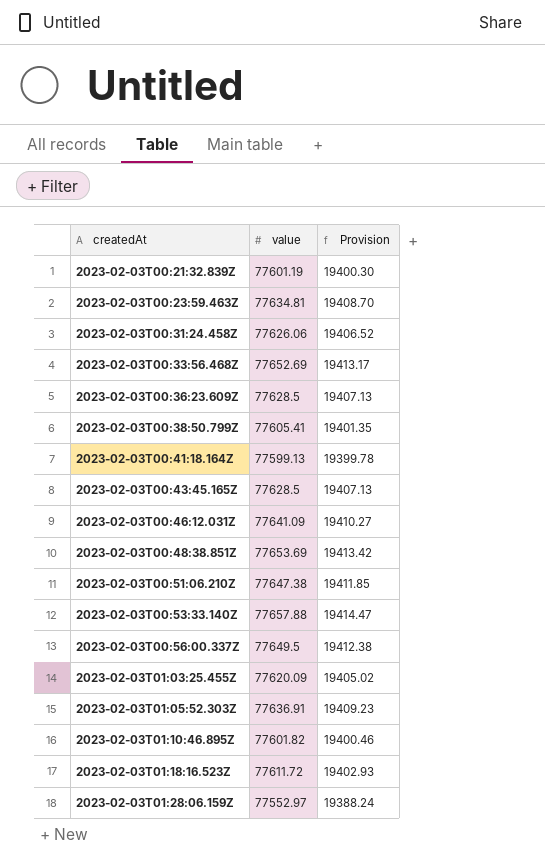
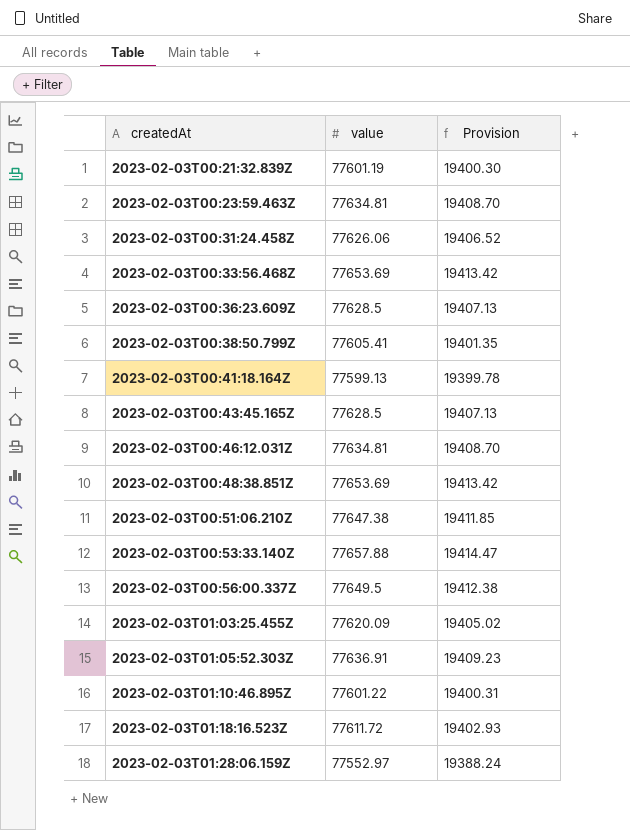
2023-02-03T00:33:56.468Z | value: 77652.69 -> 77653.69
2023-02-03T00:33:56.468Z | Provision: 19413.17 -> 19413.42
2023-02-03T00:46:12.031Z | value: 77641.09 -> 77634.81
2023-02-03T00:46:12.031Z | Provision: 19410.27 -> 19408.70
2023-02-03T01:10:46.895Z | value: 77601.82 -> 77601.22
2023-02-03T01:10:46.895Z | Provision: 19400.46 -> 19400.31

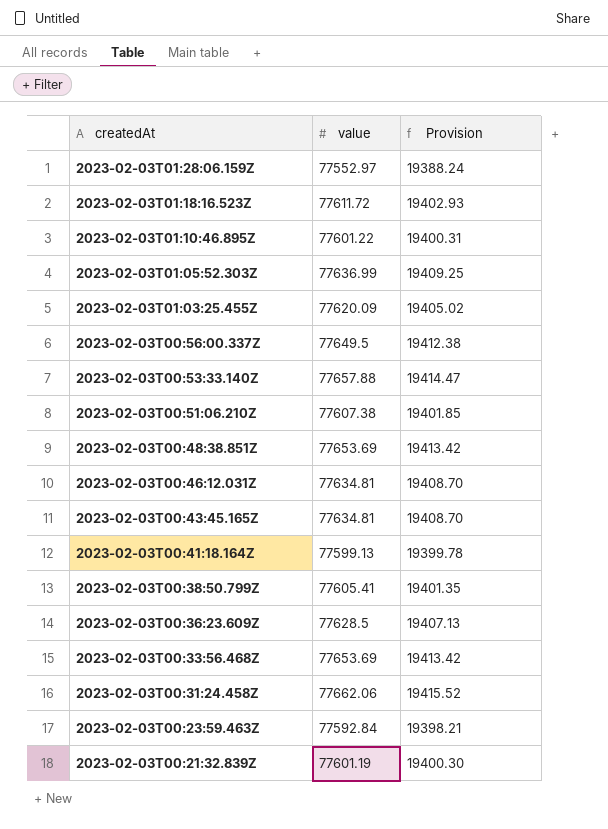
row order: createdAt ascending -> createdAt descending
2023-02-03T01:05:52.303Z | value: 77636.91 -> 77636.99
2023-02-03T01:05:52.303Z | Provision: 19409.23 -> 19409.25
2023-02-03T00:51:06.210Z | value: 77647.38 -> 77607.38
2023-02-03T00:51:06.210Z | Provision: 19411.85 -> 19401.85
2023-02-03T00:43:45.165Z | value: 77628.5 -> 77634.81
2023-02-03T00:43:45.165Z | Provision: 19407.13 -> 19408.70
2023-02-03T00:31:24.458Z | value: 77626.06 -> 77662.06
2023-02-03T00:31:24.458Z | Provision: 19406.52 -> 19415.52
2023-02-03T00:23:59.463Z | value: 77634.81 -> 77592.84
2023-02-03T00:23:59.463Z | Provision: 19408.70 -> 19398.21

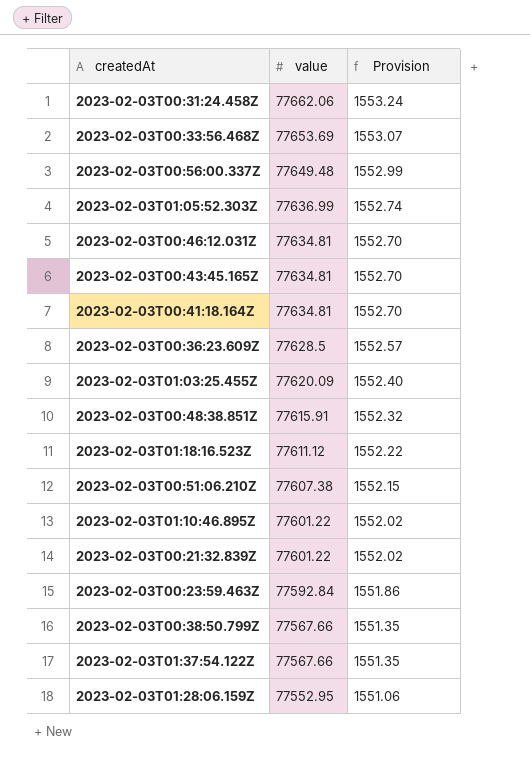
row order: createdAt descending -> value descending
column Provision | formula: [value] * 0.25 -> [value] * 0.02
row 2023-02-03T00:53:33.140Z: 77657.88 | 19414.47 -> none
2023-02-03T00:56:00.337Z | value: 77649.5 -> 77649.48
2023-02-03T00:41:18.164Z | value: 77599.13 -> 77634.81
2023-02-03T00:48:38.851Z | value: 77653.69 -> 77615.91
2023-02-03T01:18:16.523Z | value: 77611.72 -> 77611.12
2023-02-03T00:21:32.839Z | value: 77601.19 -> 77601.22
2023-02-03T00:38:50.799Z | value: 77605.41 -> 77567.66
row 2023-02-03T01:37:54.122Z: none -> 77567.66 | 1551.35
2023-02-03T01:28:06.159Z | value: 77552.97 -> 77552.95

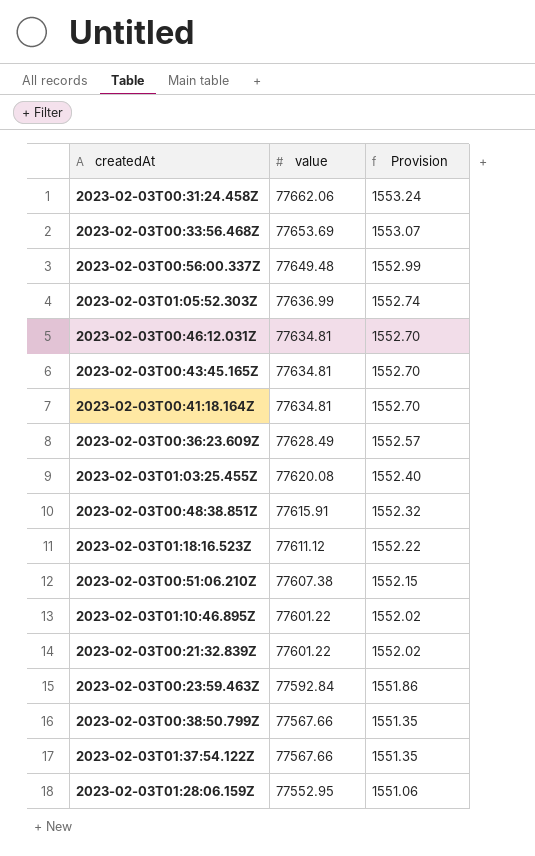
2023-02-03T00:36:23.609Z | value: 77628.5 -> 77628.49
2023-02-03T01:03:25.455Z | value: 77620.09 -> 77620.08

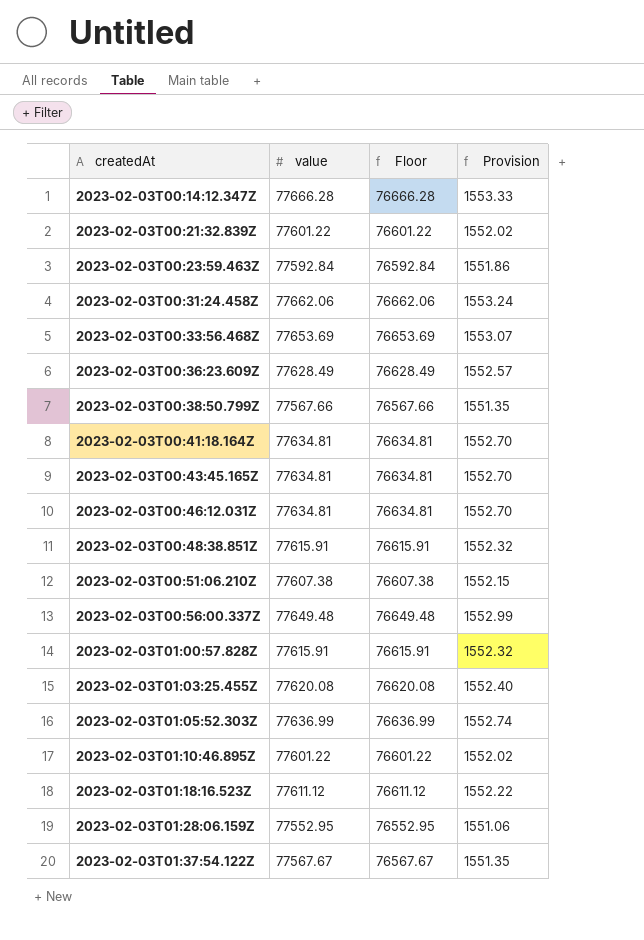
row order: value descending -> createdAt ascending
column Floor | formula: none -> [value] - 1000
row 2023-02-03T00:14:12.347Z: none -> 77666.28 | 76666.28 | 1553.33
row 2023-02-03T01:00:57.828Z: none -> 77615.91 | 76615.91 | 1552.32
2023-02-03T01:37:54.122Z | value: 77567.66 -> 77567.67

